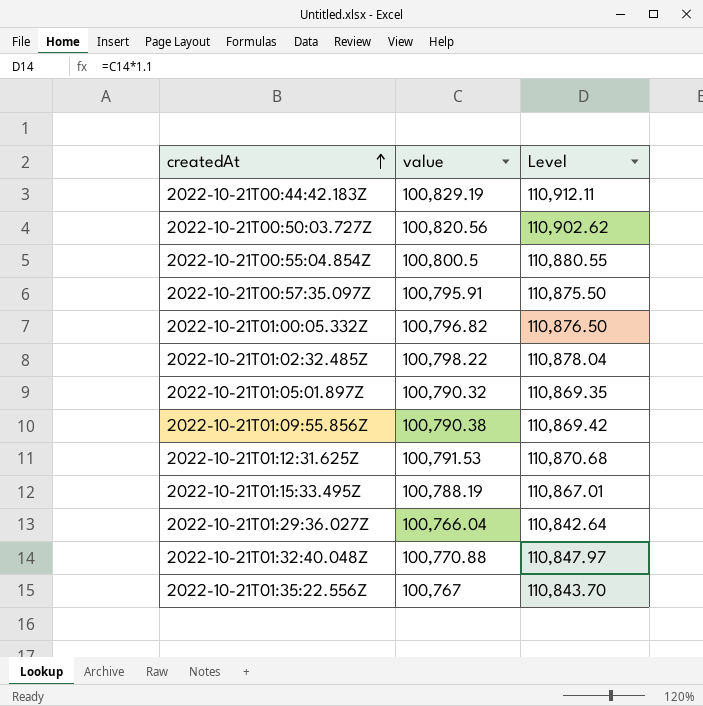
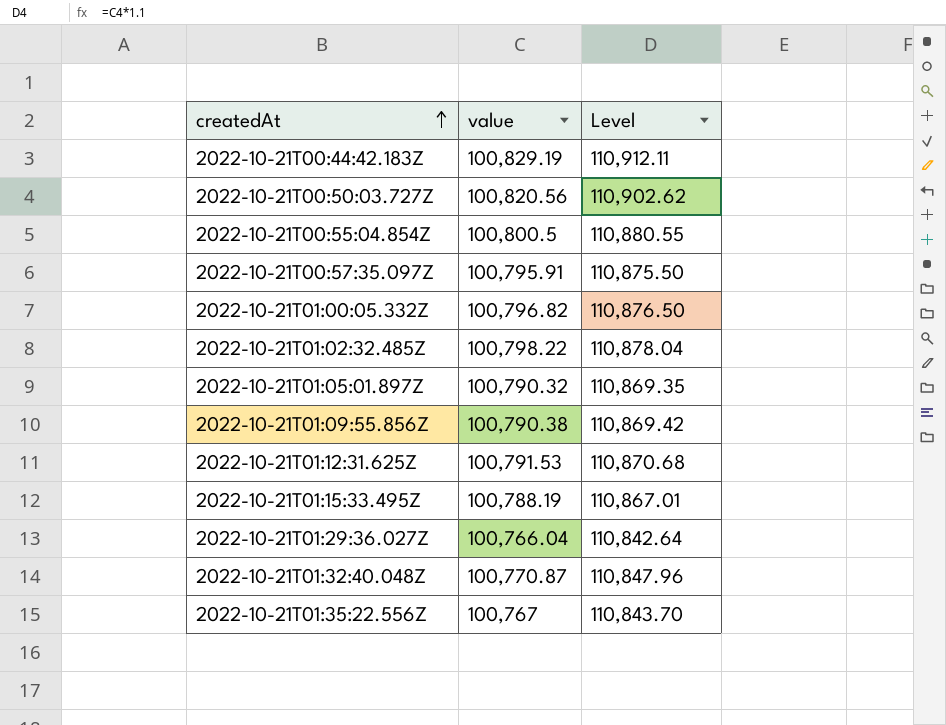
2022-10-21T01:32:40.048Z | value: 100,770.88 -> 100,770.87
2022-10-21T01:32:40.048Z | Level: 110,847.97 -> 110,847.96

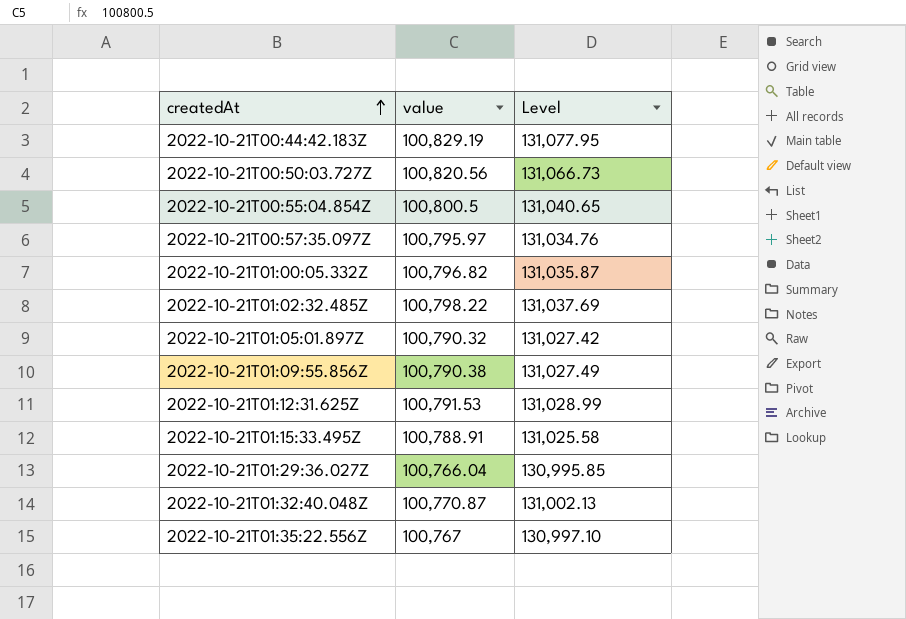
column Level | formula: [value] * 1.1 -> [value] * 1.3
2022-10-21T00:57:35.097Z | value: 100,795.91 -> 100,795.97
2022-10-21T01:15:33.495Z | value: 100,788.19 -> 100,788.91

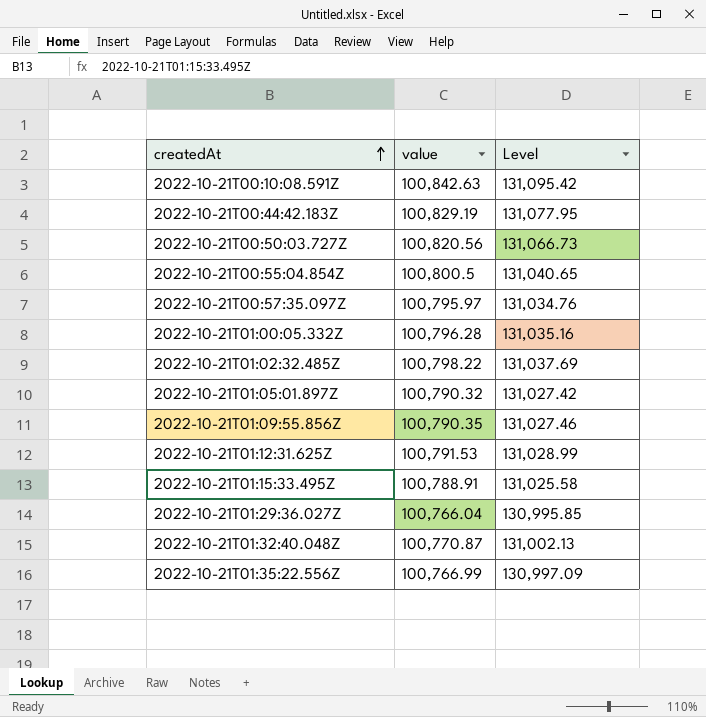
row 2022-10-21T00:10:08.591Z: none -> 100,842.63 | 131,095.42
2022-10-21T01:00:05.332Z | value: 100,796.82 -> 100,796.28
2022-10-21T01:00:05.332Z | Level: 131,035.87 -> 131,035.16
2022-10-21T01:09:55.856Z | value: 100,790.38 -> 100,790.35
2022-10-21T01:09:55.856Z | Level: 131,027.49 -> 131,027.46
2022-10-21T01:35:22.556Z | value: 100,767 -> 100,766.99
2022-10-21T01:35:22.556Z | Level: 130,997.10 -> 130,997.09

